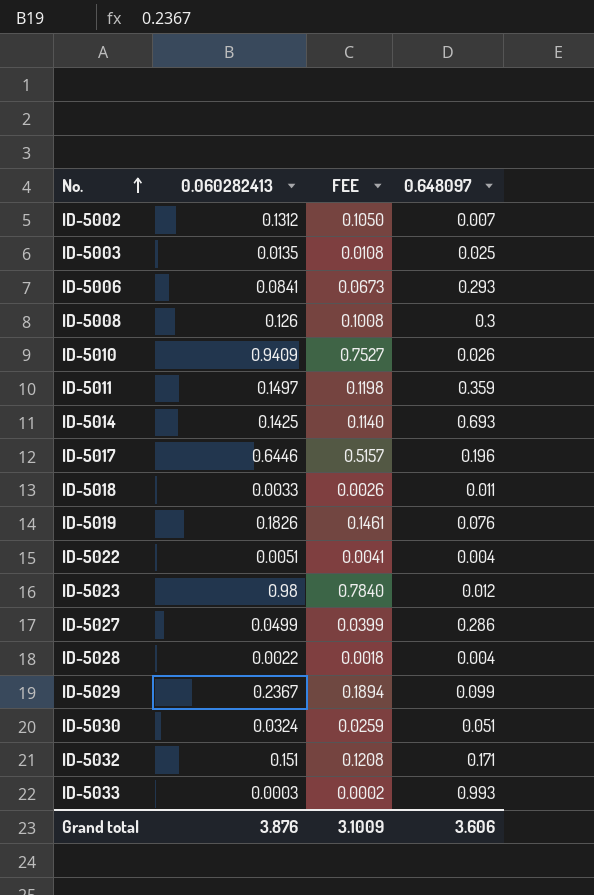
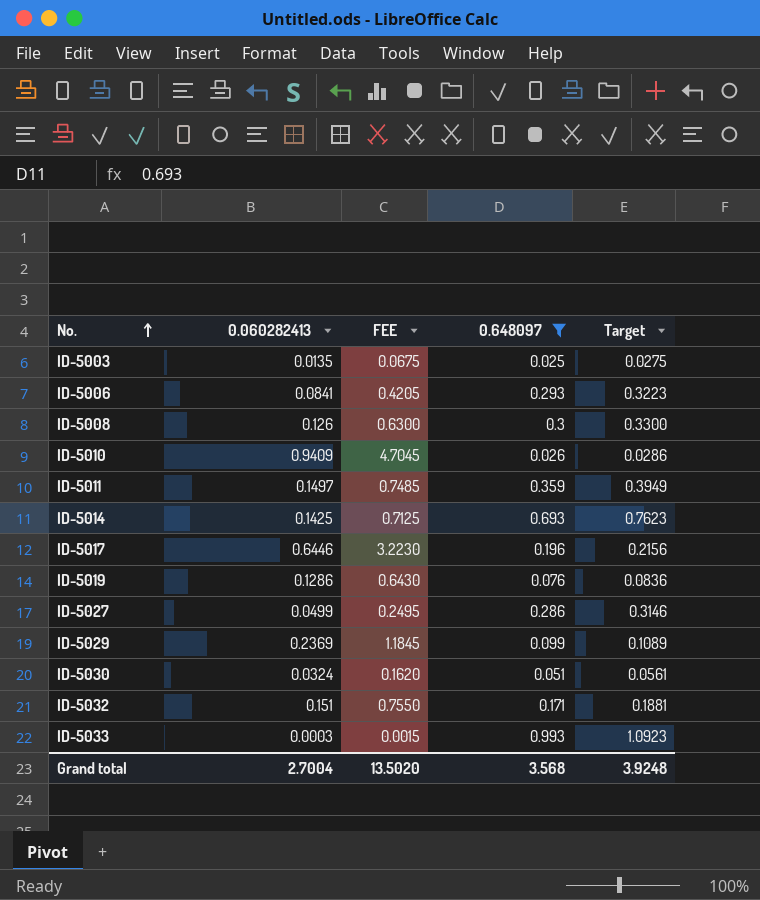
filter: none -> 0.648097 >= 0.025
column FEE | formula: [0.060282413] * 0.8 -> [0.060282413] * 5
column Target | formula: none -> [0.648097] * 1.1
ID-5019 | 0.060282413: 0.1826 -> 0.1286
ID-5029 | 0.060282413: 0.2367 -> 0.2369
Grand total | 0.060282413: 3.876 -> 2.7004
Grand total | FEE: 3.1009 -> 13.5020
Grand total | 0.648097: 3.606 -> 3.568

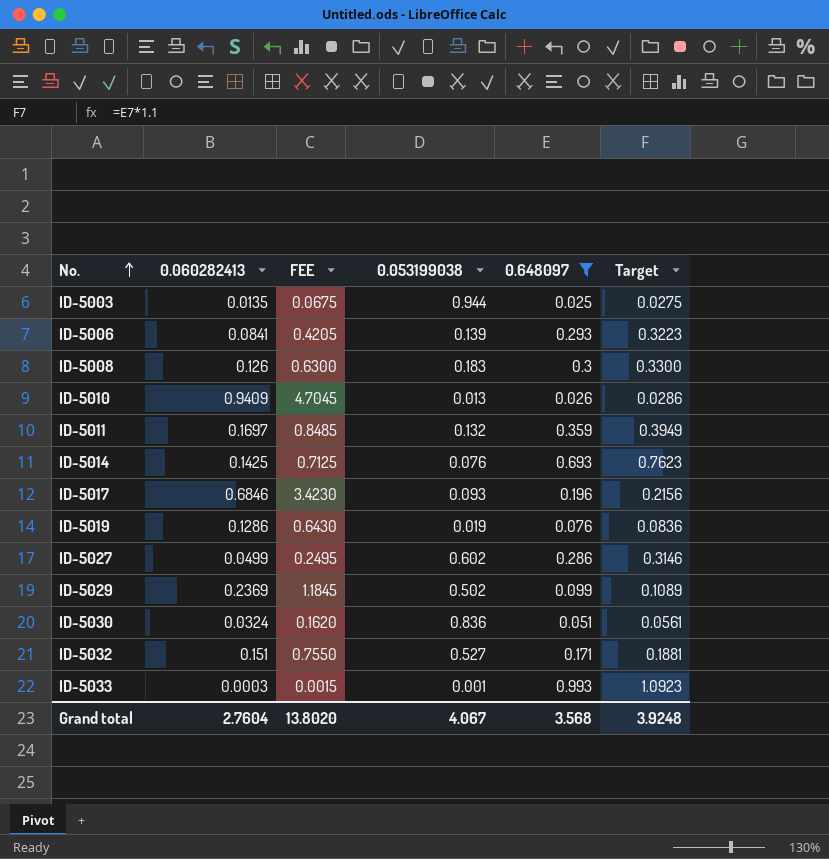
column 0.053199038 | position: none -> 4
ID-5011 | 0.060282413: 0.1497 -> 0.1697
ID-5011 | FEE: 0.7485 -> 0.8485
ID-5017 | 0.060282413: 0.6446 -> 0.6846
ID-5017 | FEE: 3.2230 -> 3.4230
Grand total | 0.060282413: 2.7004 -> 2.7604
Grand total | FEE: 13.5020 -> 13.8020

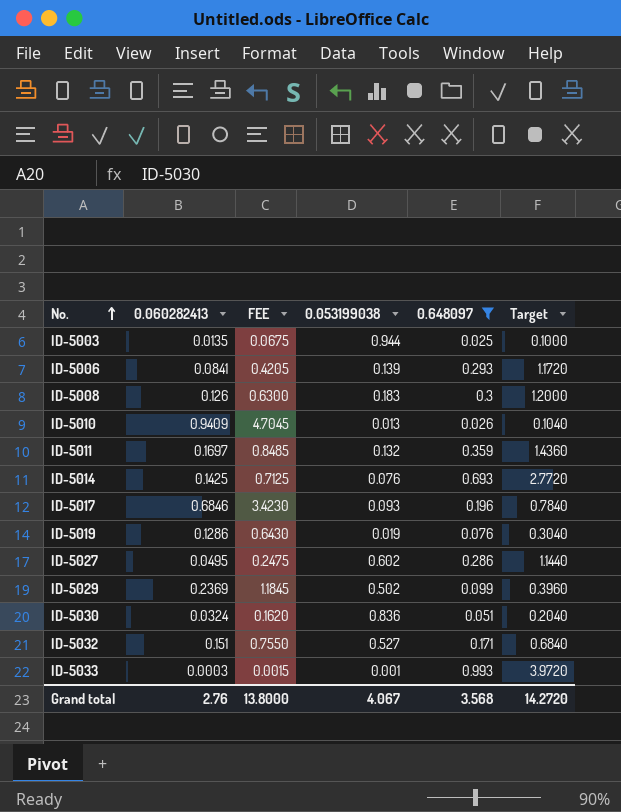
column Target | formula: [0.648097] * 1.1 -> [0.648097] * 4
ID-5027 | 0.060282413: 0.0499 -> 0.0495
ID-5027 | FEE: 0.2495 -> 0.2475
Grand total | 0.060282413: 2.7604 -> 2.76
Grand total | FEE: 13.8020 -> 13.8000
Grand total | Target: 3.9248 -> 14.2720

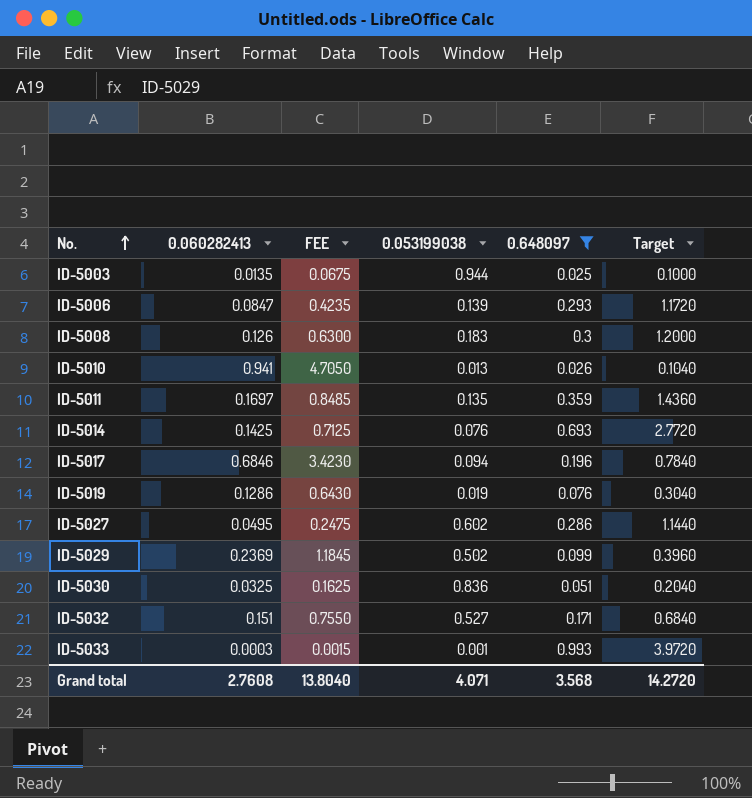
ID-5006 | 0.060282413: 0.0841 -> 0.0847
ID-5006 | FEE: 0.4205 -> 0.4235
ID-5010 | 0.060282413: 0.9409 -> 0.941
ID-5010 | FEE: 4.7045 -> 4.7050
ID-5011 | 0.053199038: 0.132 -> 0.135
ID-5017 | 0.053199038: 0.093 -> 0.094
ID-5030 | 0.060282413: 0.0324 -> 0.0325
ID-5030 | FEE: 0.1620 -> 0.1625
Grand total | 0.060282413: 2.76 -> 2.7608
Grand total | FEE: 13.8000 -> 13.8040
Grand total | 0.053199038: 4.067 -> 4.071

